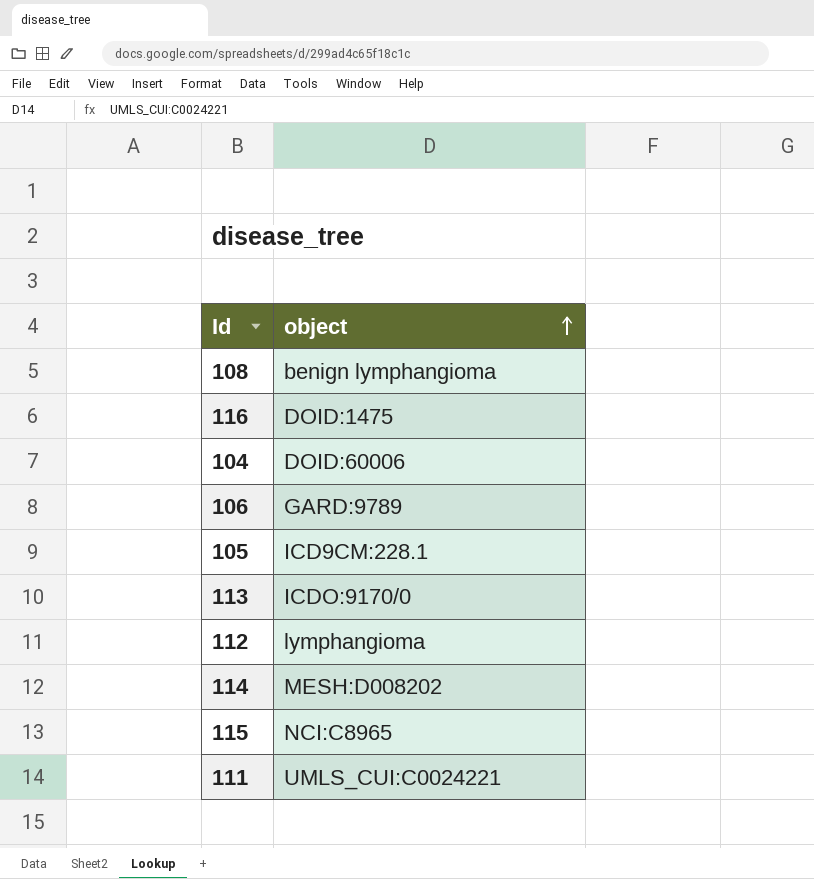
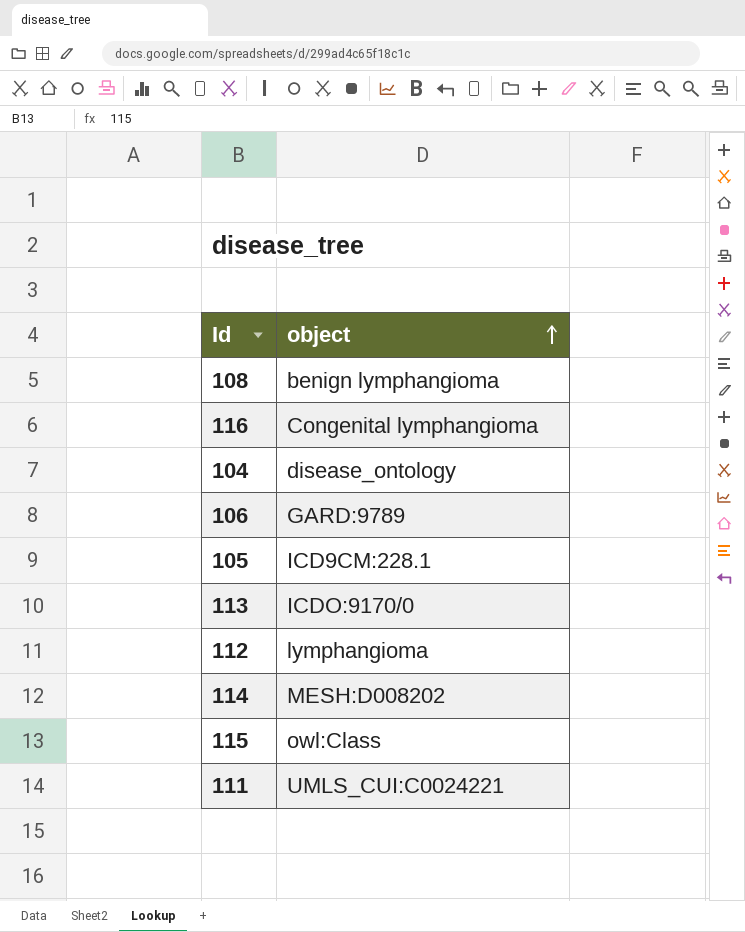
116 | object: DOID:1475 -> Congenital lymphangioma
104 | object: DOID:60006 -> disease_ontology
115 | object: NCI:C8965 -> owl:Class

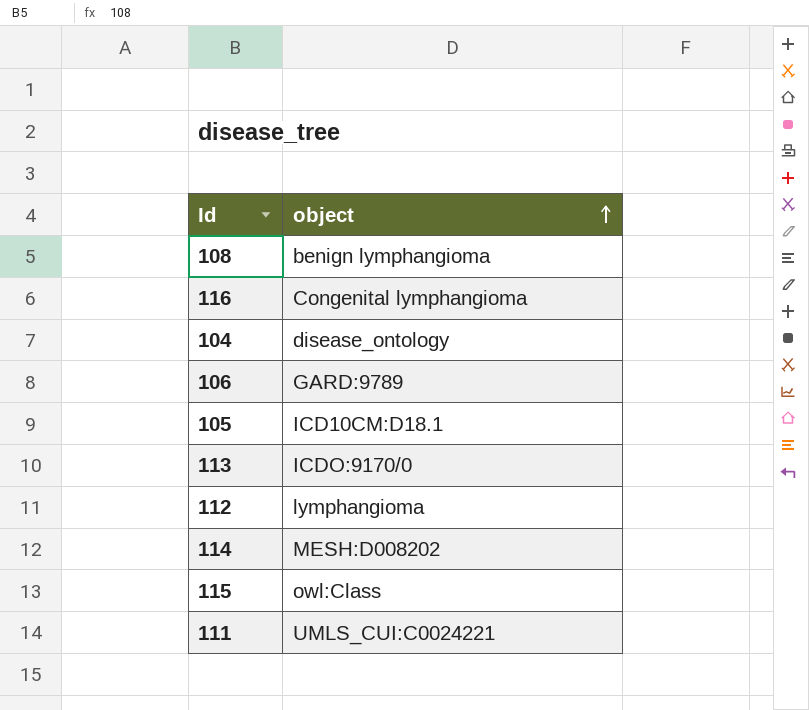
105 | object: ICD9CM:228.1 -> ICD10CM:D18.1

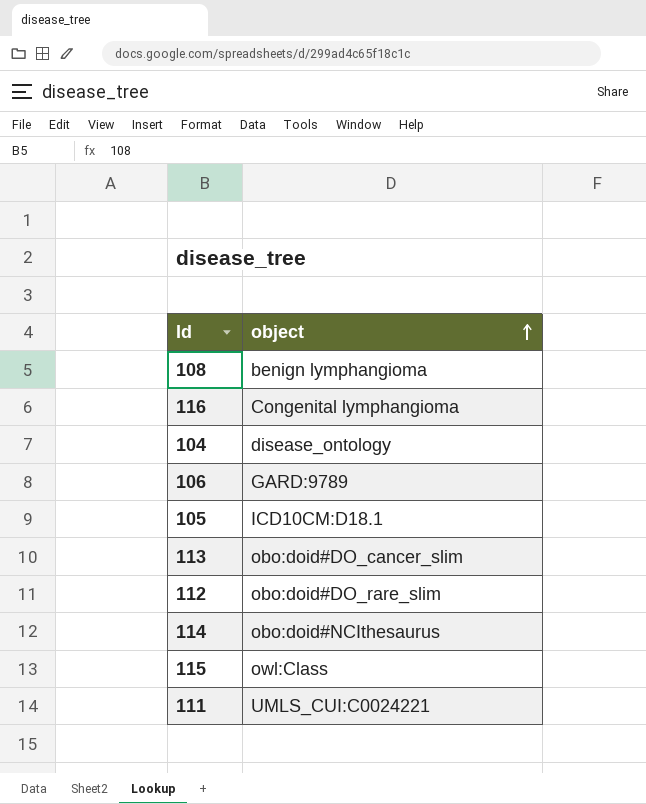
113 | object: ICDO:9170/0 -> obo:doid#DO_cancer_slim
112 | object: lymphangioma -> obo:doid#DO_rare_slim
114 | object: MESH:D008202 -> obo:doid#NCIthesaurus

